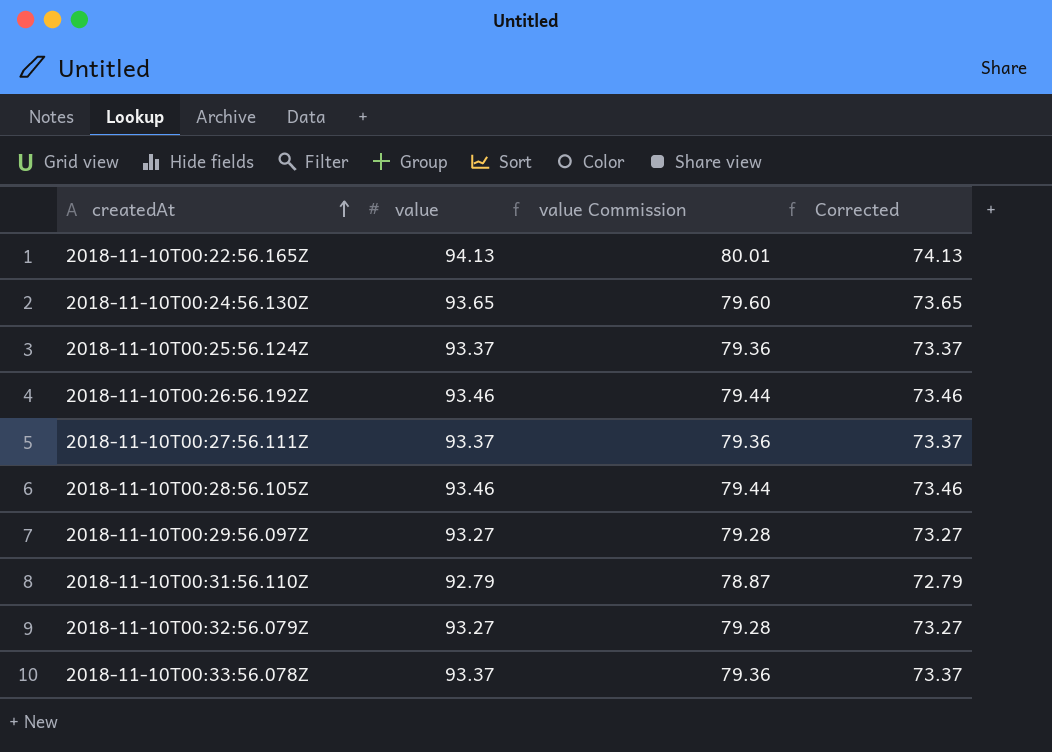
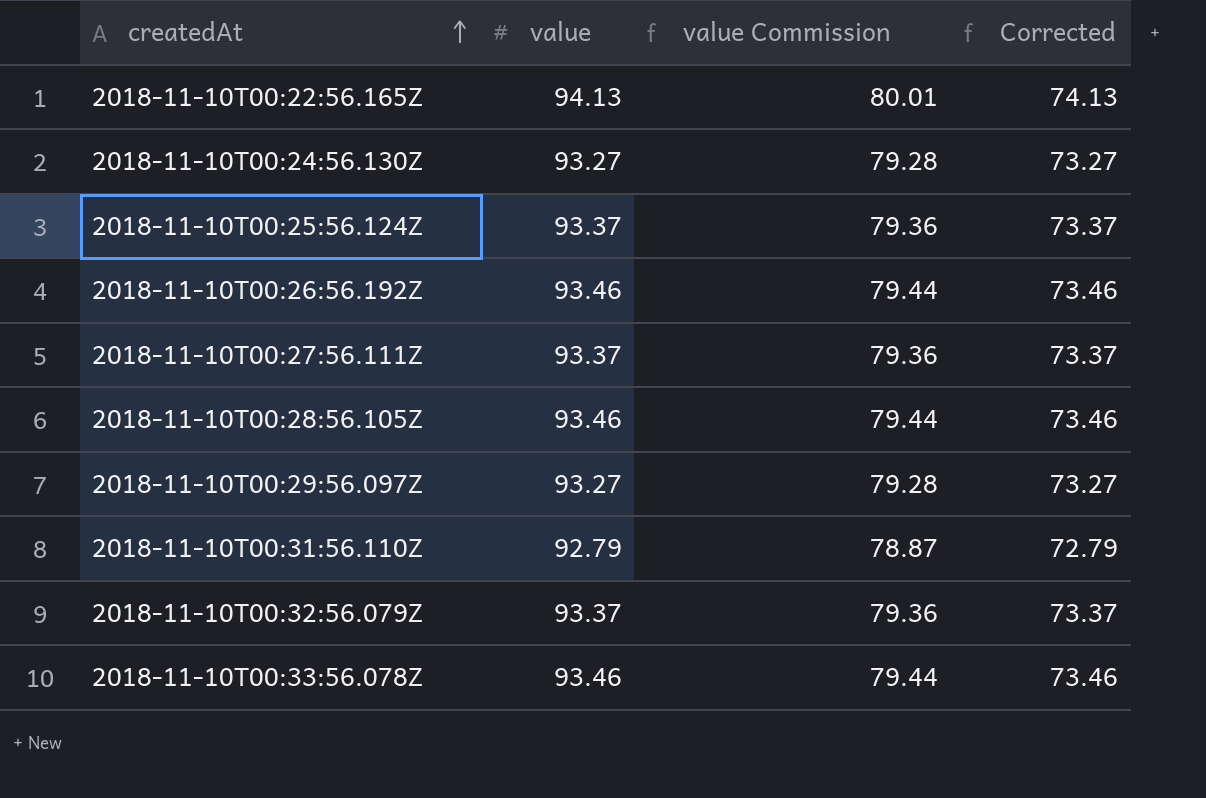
2018-11-10T00:24:56.130Z | value: 93.65 -> 93.27
2018-11-10T00:24:56.130Z | value Commission: 79.60 -> 79.28
2018-11-10T00:24:56.130Z | Corrected: 73.65 -> 73.27
2018-11-10T00:32:56.079Z | value: 93.27 -> 93.37
2018-11-10T00:32:56.079Z | value Commission: 79.28 -> 79.36
2018-11-10T00:32:56.079Z | Corrected: 73.27 -> 73.37
2018-11-10T00:33:56.078Z | value: 93.37 -> 93.46
2018-11-10T00:33:56.078Z | value Commission: 79.36 -> 79.44
2018-11-10T00:33:56.078Z | Corrected: 73.37 -> 73.46

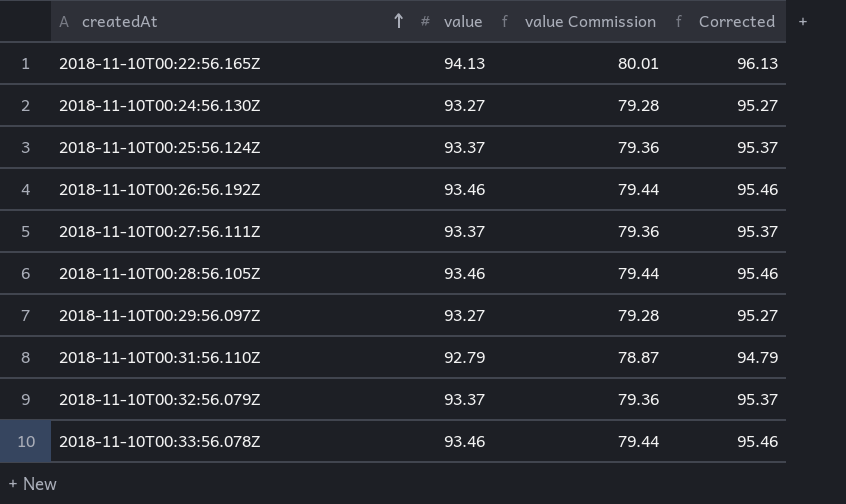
column Corrected | formula: [value] - 20 -> [value] + 2

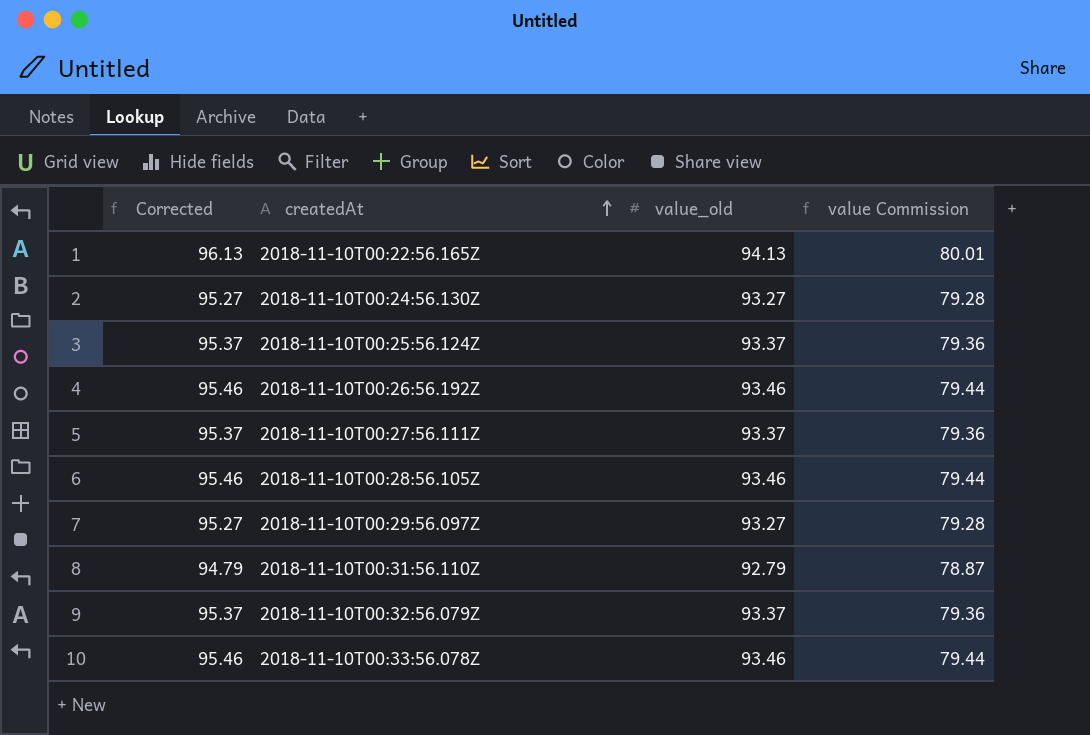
column Corrected | position: 4 -> 1
column name: value -> value_old

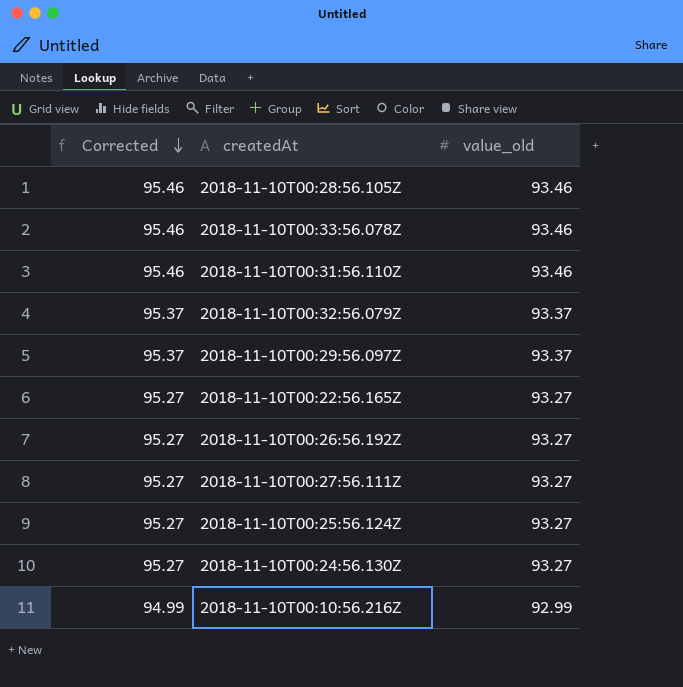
row order: createdAt ascending -> Corrected descending
column value Commission | formula: [value_old] * 0.85 -> none
2018-11-10T00:31:56.110Z | Corrected: 94.79 -> 95.46
2018-11-10T00:31:56.110Z | value_old: 92.79 -> 93.46
2018-11-10T00:29:56.097Z | Corrected: 95.27 -> 95.37
2018-11-10T00:29:56.097Z | value_old: 93.27 -> 93.37
2018-11-10T00:22:56.165Z | Corrected: 96.13 -> 95.27
2018-11-10T00:22:56.165Z | value_old: 94.13 -> 93.27
2018-11-10T00:26:56.192Z | Corrected: 95.46 -> 95.27
2018-11-10T00:26:56.192Z | value_old: 93.46 -> 93.27
2018-11-10T00:27:56.111Z | Corrected: 95.37 -> 95.27
2018-11-10T00:27:56.111Z | value_old: 93.37 -> 93.27
2018-11-10T00:25:56.124Z | Corrected: 95.37 -> 95.27
2018-11-10T00:25:56.124Z | value_old: 93.37 -> 93.27
row 2018-11-10T00:10:56.216Z: none -> 94.99 | 92.99

